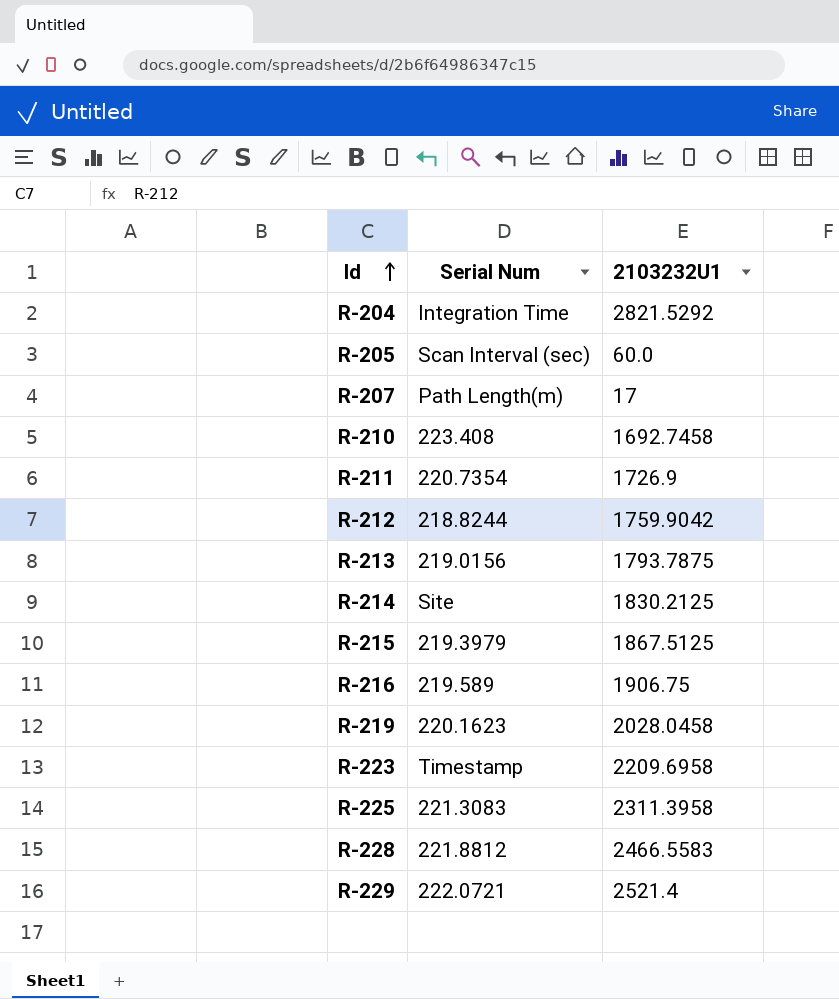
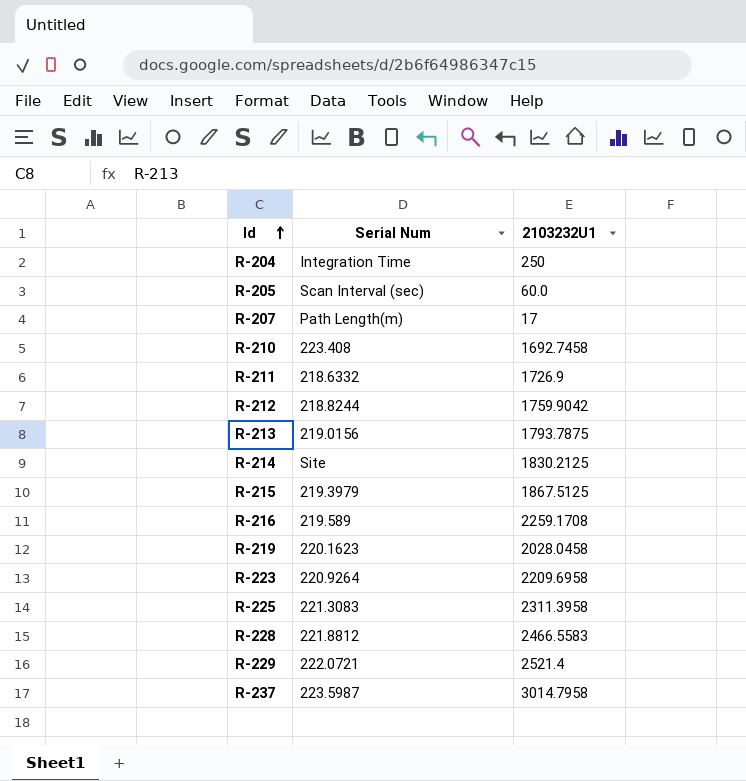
R-204 | 2103232U1: 2821.5292 -> 250
R-211 | Serial Num: 220.7354 -> 218.6332
R-216 | 2103232U1: 1906.75 -> 2259.1708
R-223 | Serial Num: Timestamp -> 220.9264
row R-237: none -> 223.5987 | 3014.7958

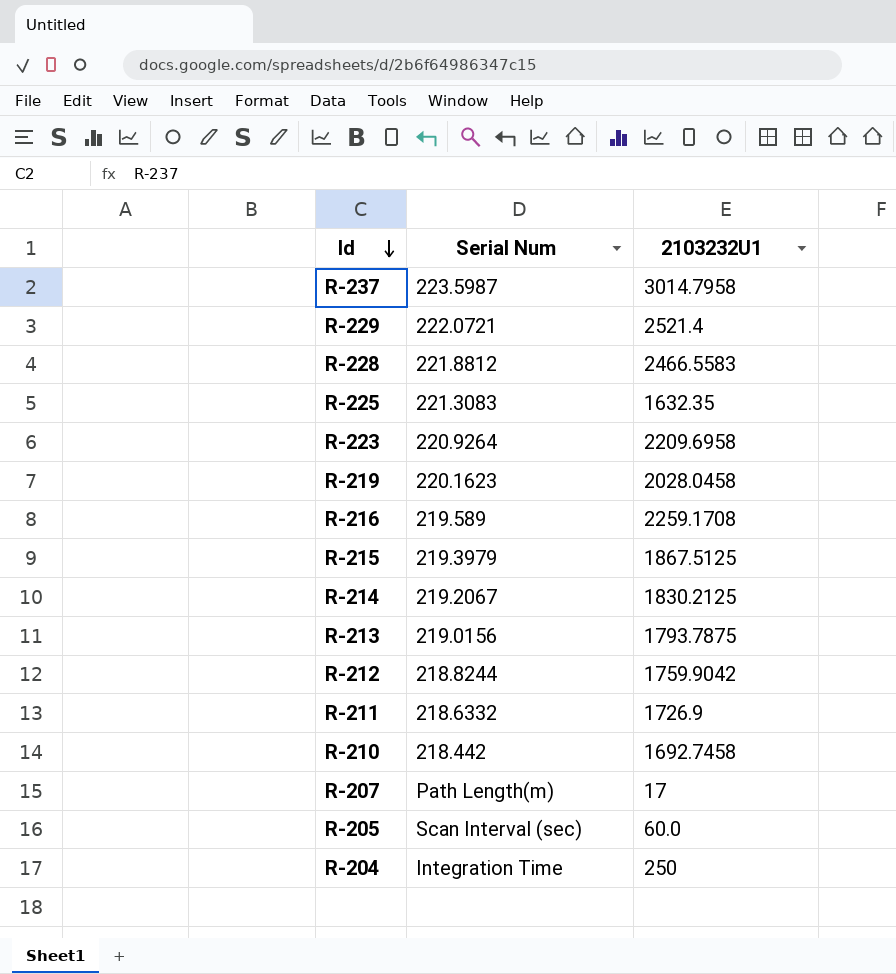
row order: Id ascending -> Id descending
R-225 | 2103232U1: 2311.3958 -> 1632.35
R-214 | Serial Num: Site -> 219.2067
R-210 | Serial Num: 223.408 -> 218.442

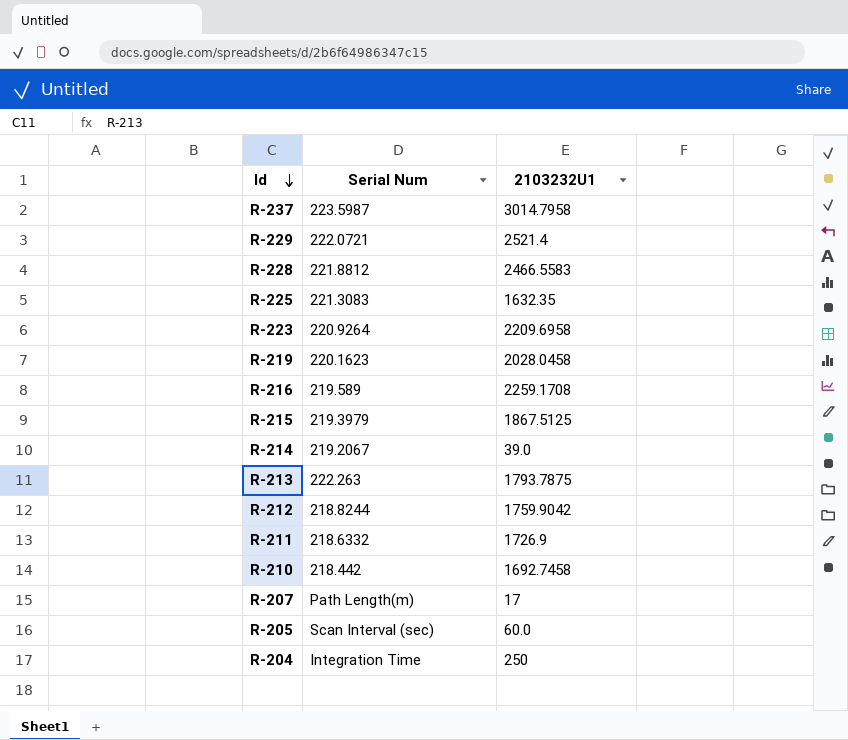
R-214 | 2103232U1: 1830.2125 -> 39.0
R-213 | Serial Num: 219.0156 -> 222.263

